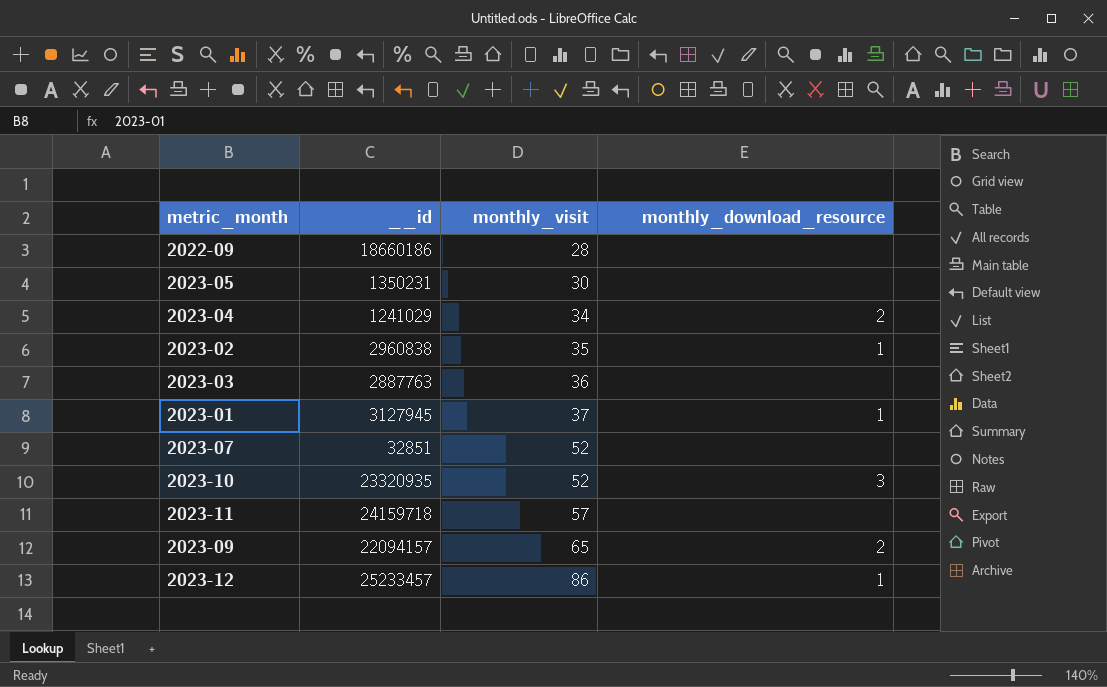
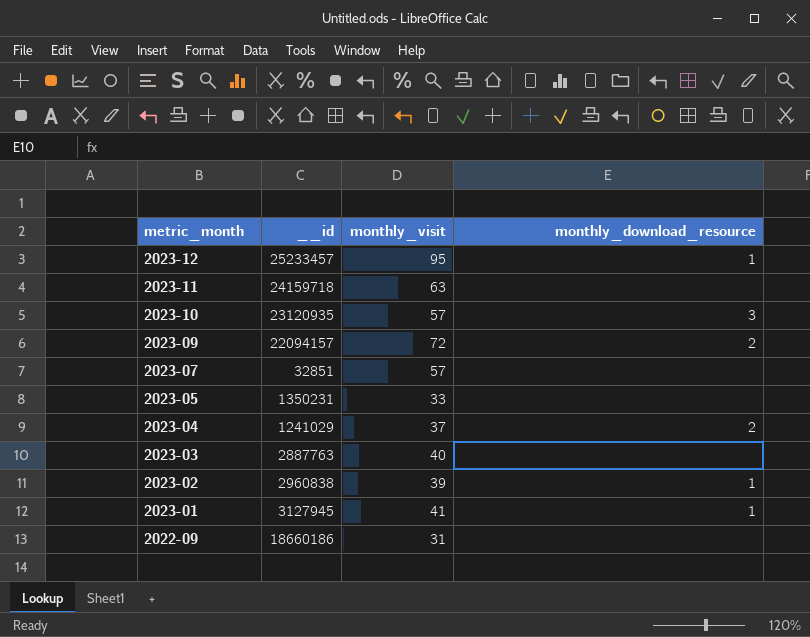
row order: monthly_visit ascending -> metric_month descending
2023-12 | monthly_visit: 86 -> 95
2023-11 | monthly_visit: 57 -> 63
2023-10 | __id: 23320935 -> 23120935
2023-10 | monthly_visit: 52 -> 57
2023-09 | monthly_visit: 65 -> 72
2023-07 | monthly_visit: 52 -> 57
2023-05 | monthly_visit: 30 -> 33
2023-04 | monthly_visit: 34 -> 37
2023-03 | monthly_visit: 36 -> 40
2023-02 | monthly_visit: 35 -> 39
2023-01 | monthly_visit: 37 -> 41
2022-09 | monthly_visit: 28 -> 31

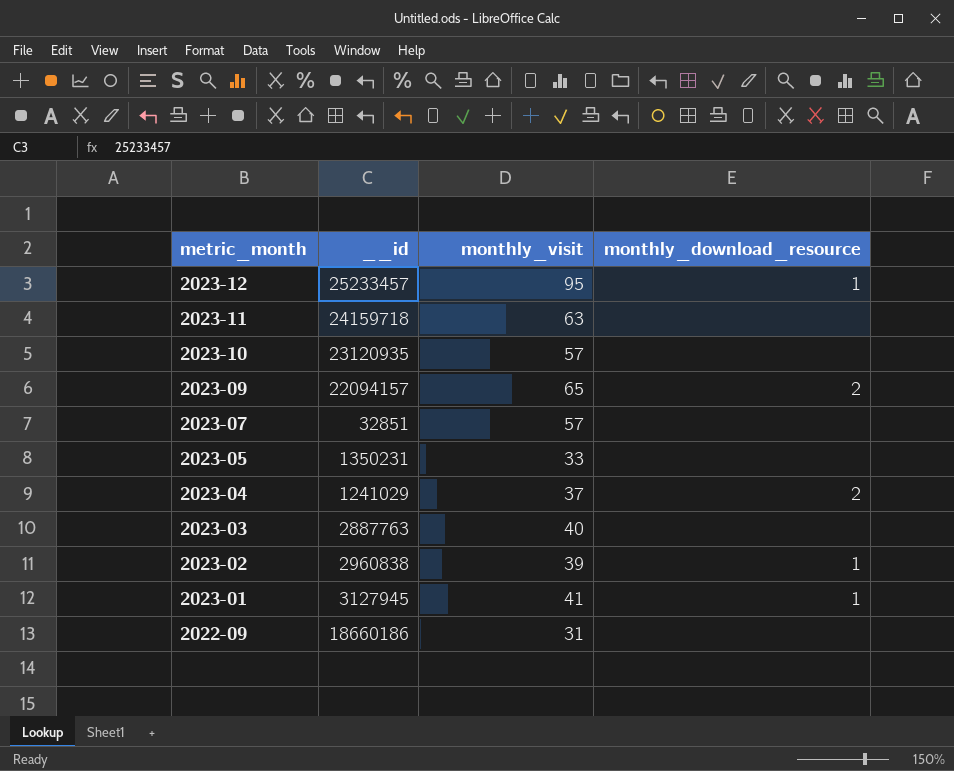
2023-10 | monthly_download_resource: 3 -> none
2023-09 | monthly_visit: 72 -> 65

